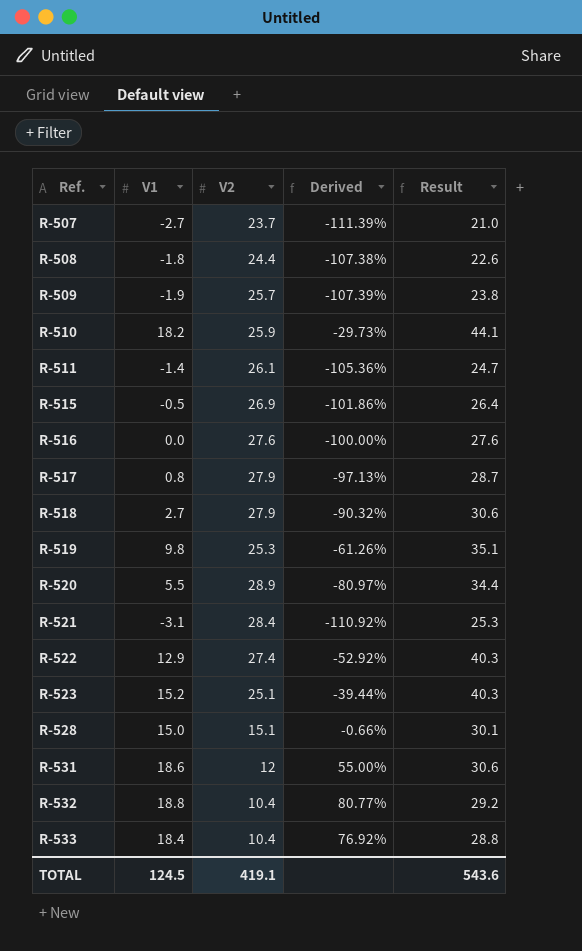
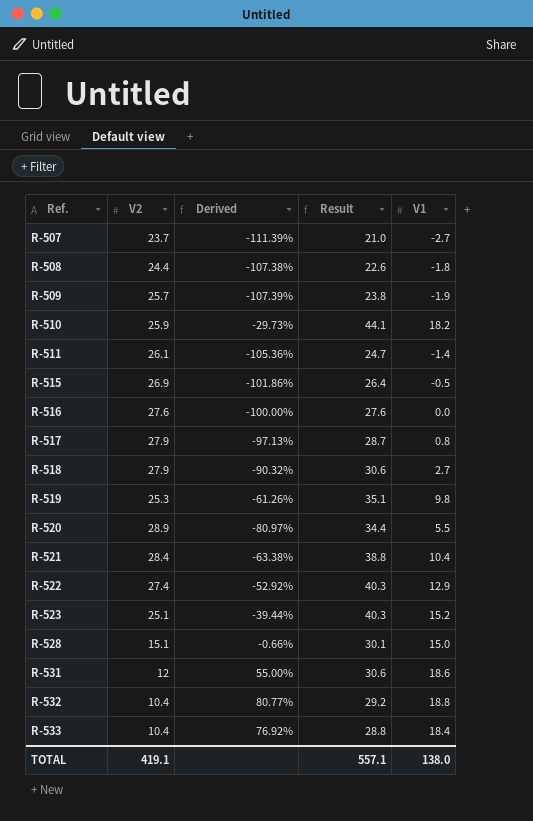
column V1 | position: 2 -> 5
R-521 | Derived: -110.92% -> -63.38%
R-521 | Result: 25.3 -> 38.8
R-521 | V1: -3.1 -> 10.4
TOTAL | Result: 543.6 -> 557.1
TOTAL | V1: 124.5 -> 138.0

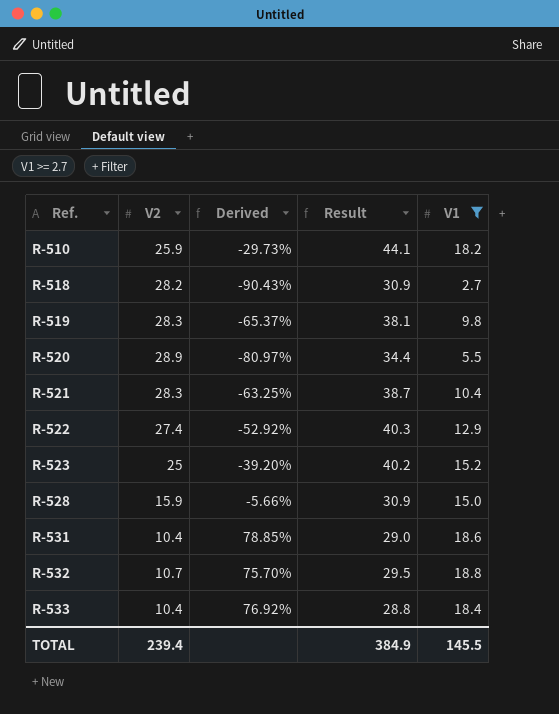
filter: none -> V1 >= 2.7
R-518 | V2: 27.9 -> 28.2
R-518 | Derived: -90.32% -> -90.43%
R-518 | Result: 30.6 -> 30.9
R-519 | V2: 25.3 -> 28.3
R-519 | Derived: -61.26% -> -65.37%
R-519 | Result: 35.1 -> 38.1
R-521 | V2: 28.4 -> 28.3
R-521 | Derived: -63.38% -> -63.25%
R-521 | Result: 38.8 -> 38.7
R-523 | V2: 25.1 -> 25
R-523 | Derived: -39.44% -> -39.20%
R-523 | Result: 40.3 -> 40.2
R-528 | V2: 15.1 -> 15.9
R-528 | Derived: -0.66% -> -5.66%
R-528 | Result: 30.1 -> 30.9
R-531 | V2: 12 -> 10.4
R-531 | Derived: 55.00% -> 78.85%
R-531 | Result: 30.6 -> 29.0
R-532 | V2: 10.4 -> 10.7
R-532 | Derived: 80.77% -> 75.70%
R-532 | Result: 29.2 -> 29.5
TOTAL | V2: 419.1 -> 239.4
TOTAL | Result: 557.1 -> 384.9
TOTAL | V1: 138.0 -> 145.5

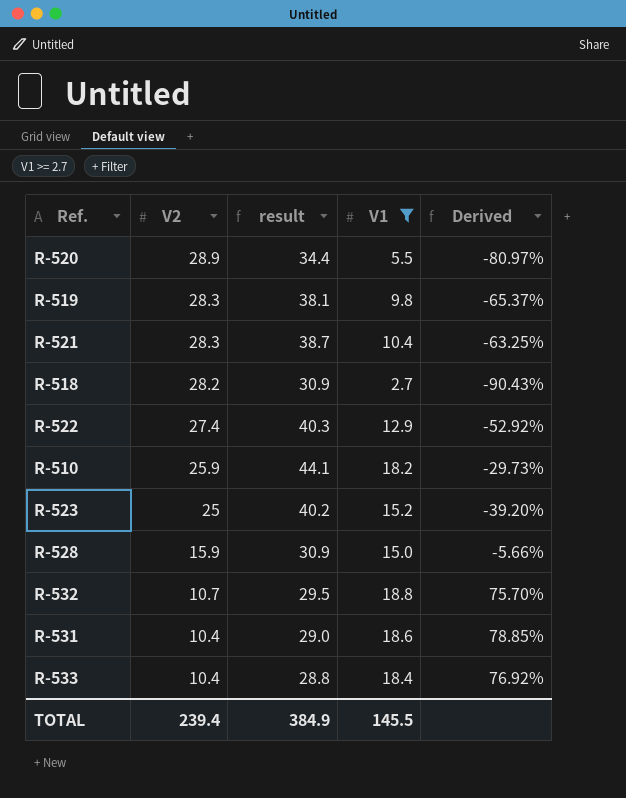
row order: Ref. ascending -> V2 descending
column name: Result -> result
column Derived | position: 3 -> 5

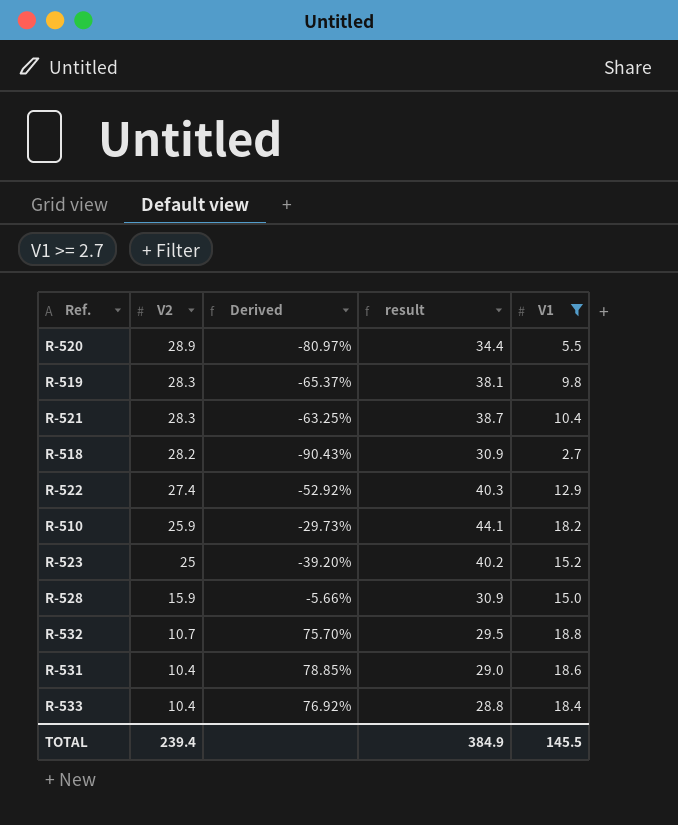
column Derived | position: 5 -> 3

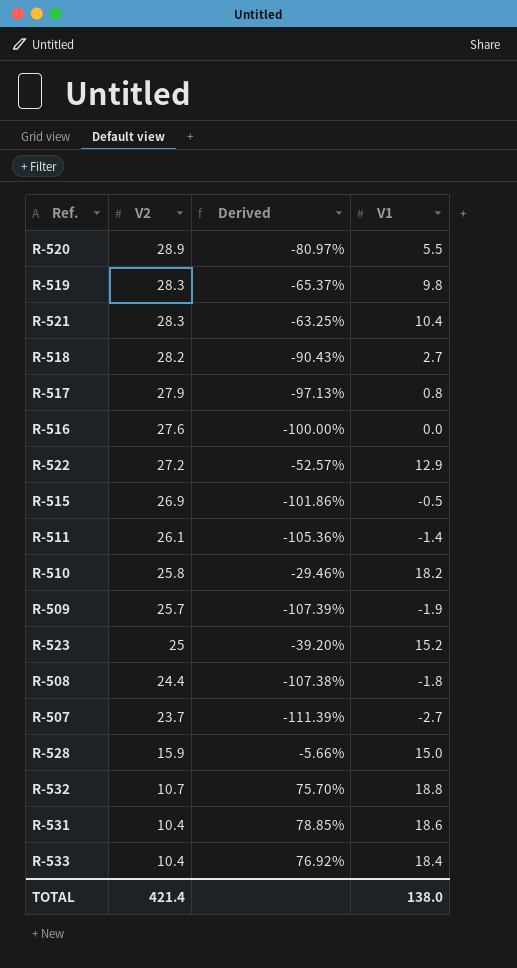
filter: V1 >= 2.7 -> none
column result | formula: [V2] + [V1] -> none
R-522 | V2: 27.4 -> 27.2
R-522 | Derived: -52.92% -> -52.57%
R-510 | V2: 25.9 -> 25.8
R-510 | Derived: -29.73% -> -29.46%
TOTAL | V2: 239.4 -> 421.4
TOTAL | V1: 145.5 -> 138.0

